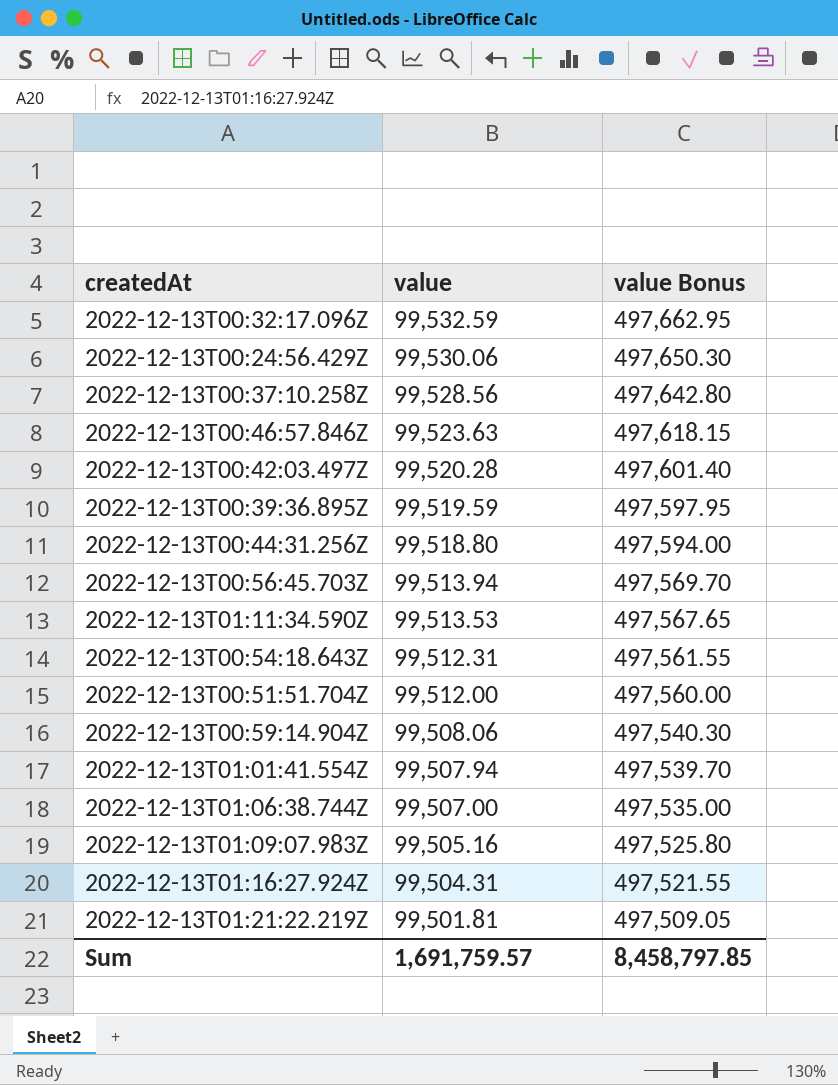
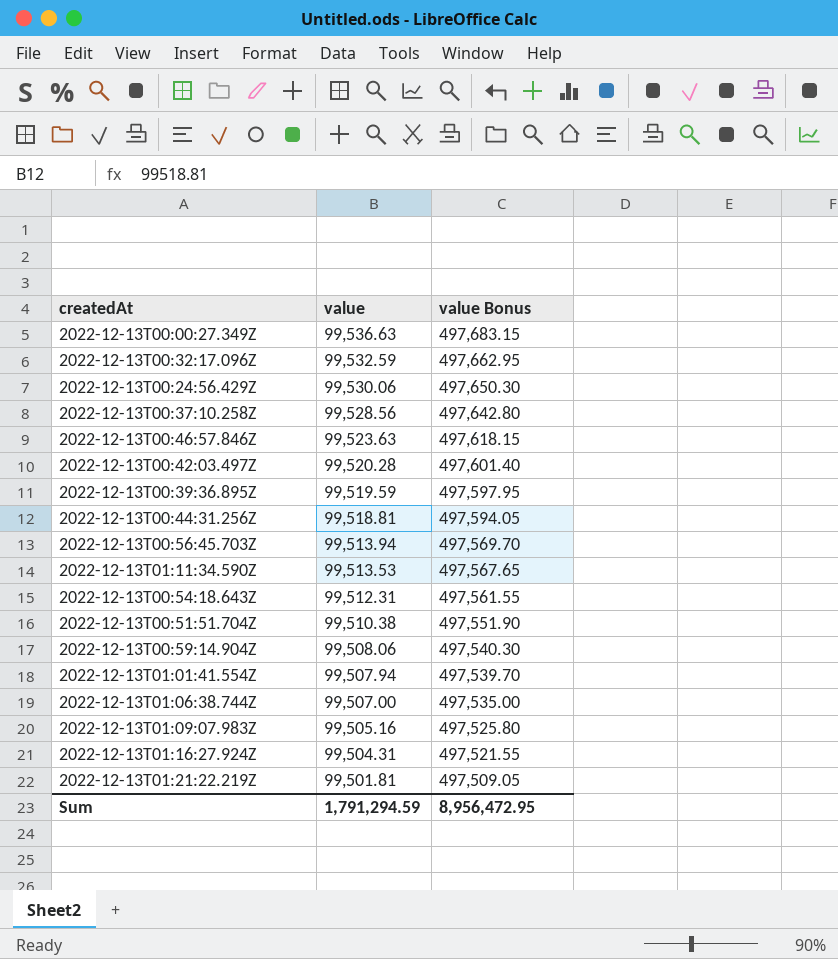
row 2022-12-13T00:00:27.349Z: none -> 99,536.63 | 497,683.15
2022-12-13T00:44:31.256Z | value: 99,518.80 -> 99,518.81
2022-12-13T00:44:31.256Z | value Bonus: 497,594.00 -> 497,594.05
2022-12-13T00:51:51.704Z | value: 99,512.00 -> 99,510.38
2022-12-13T00:51:51.704Z | value Bonus: 497,560.00 -> 497,551.90
Sum | value: 1,691,759.57 -> 1,791,294.59
Sum | value Bonus: 8,458,797.85 -> 8,956,472.95

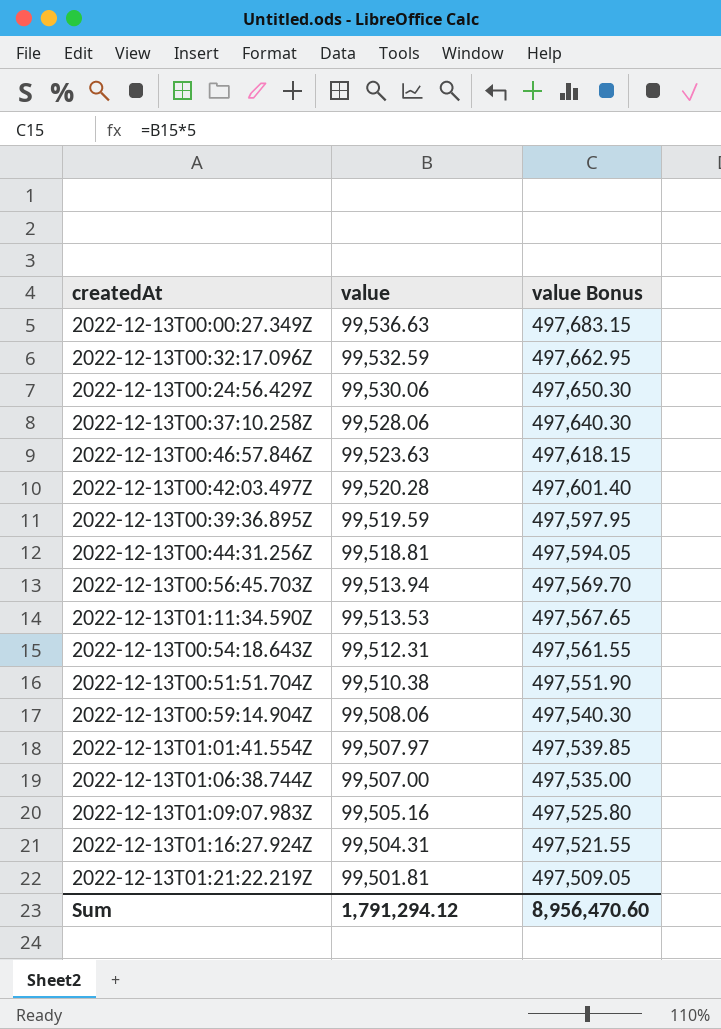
2022-12-13T00:37:10.258Z | value: 99,528.56 -> 99,528.06
2022-12-13T00:37:10.258Z | value Bonus: 497,642.80 -> 497,640.30
2022-12-13T01:01:41.554Z | value: 99,507.94 -> 99,507.97
2022-12-13T01:01:41.554Z | value Bonus: 497,539.70 -> 497,539.85
Sum | value: 1,791,294.59 -> 1,791,294.12
Sum | value Bonus: 8,956,472.95 -> 8,956,470.60

